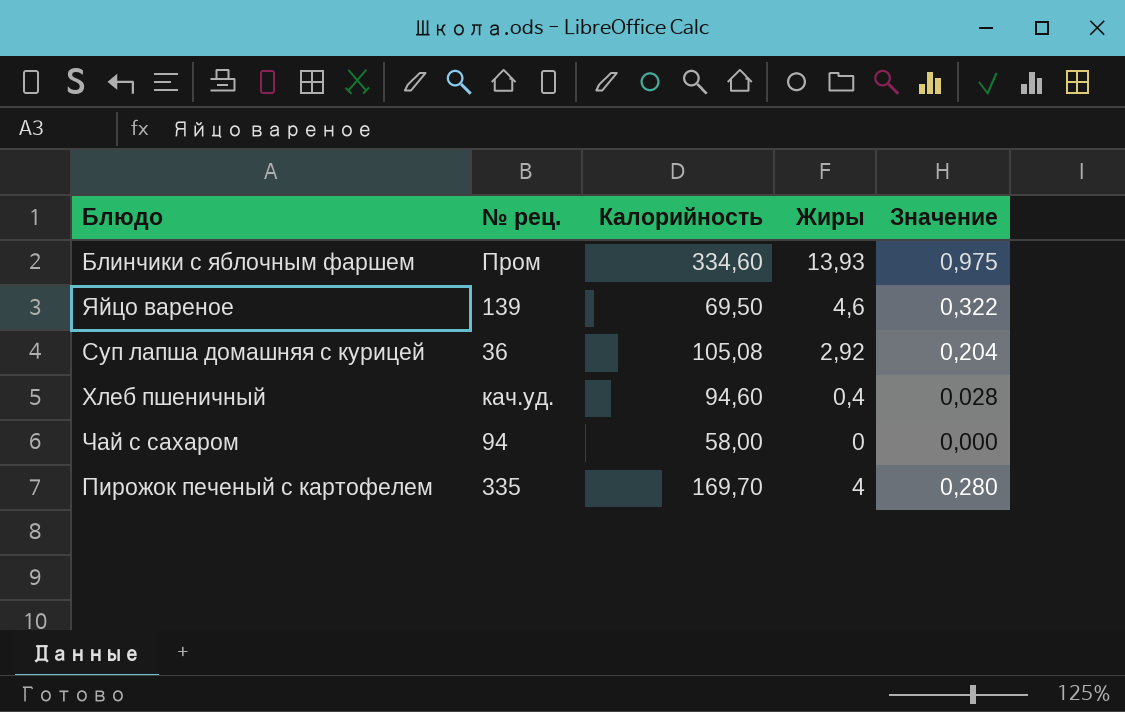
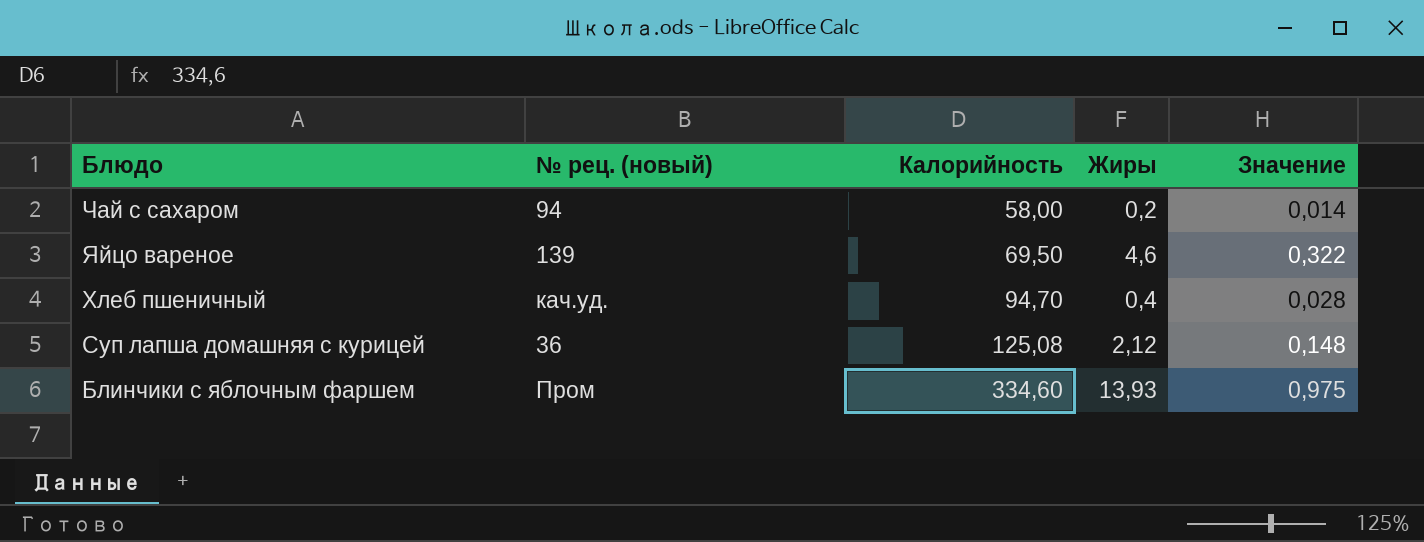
row order: none -> Калорийность ascending
column name: № рец. -> № рец. (новый)
row Пирожок печеный с картофелем: 335 | 169,70 | 4 | 0,280 -> none
Чай с сахаром | Жиры: 0 -> 0,2
Чай с сахаром | Значение: 0,000 -> 0,014
Хлеб пшеничный | Калорийность: 94,60 -> 94,70
Суп лапша домашняя с курицей | Калорийность: 105,08 -> 125,08
Суп лапша домашняя с курицей | Жиры: 2,92 -> 2,12
Суп лапша домашняя с курицей | Значение: 0,204 -> 0,148

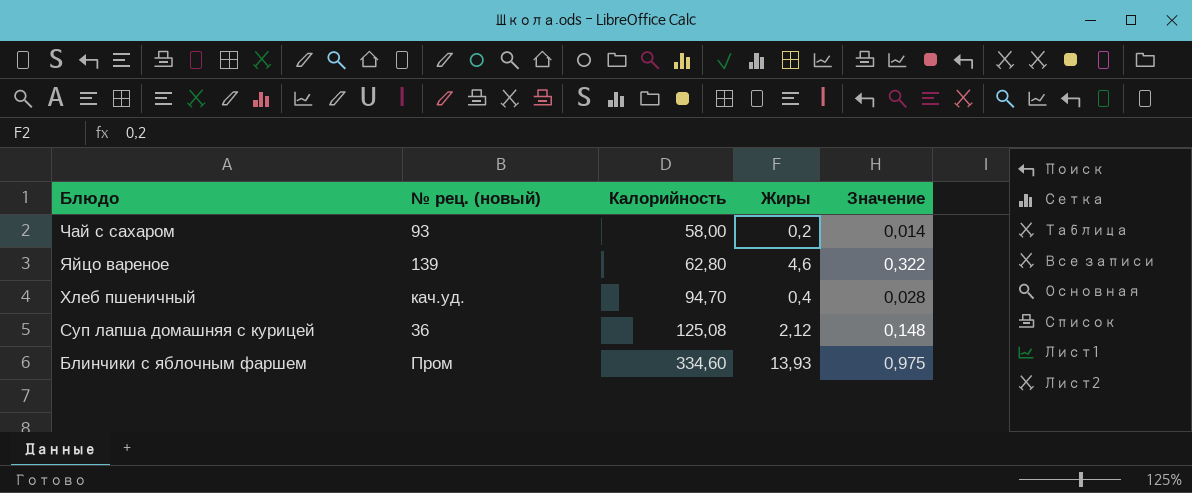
Чай с сахаром | № рец. (новый): 94 -> 93
Яйцо вареное | Калорийность: 69,50 -> 62,80

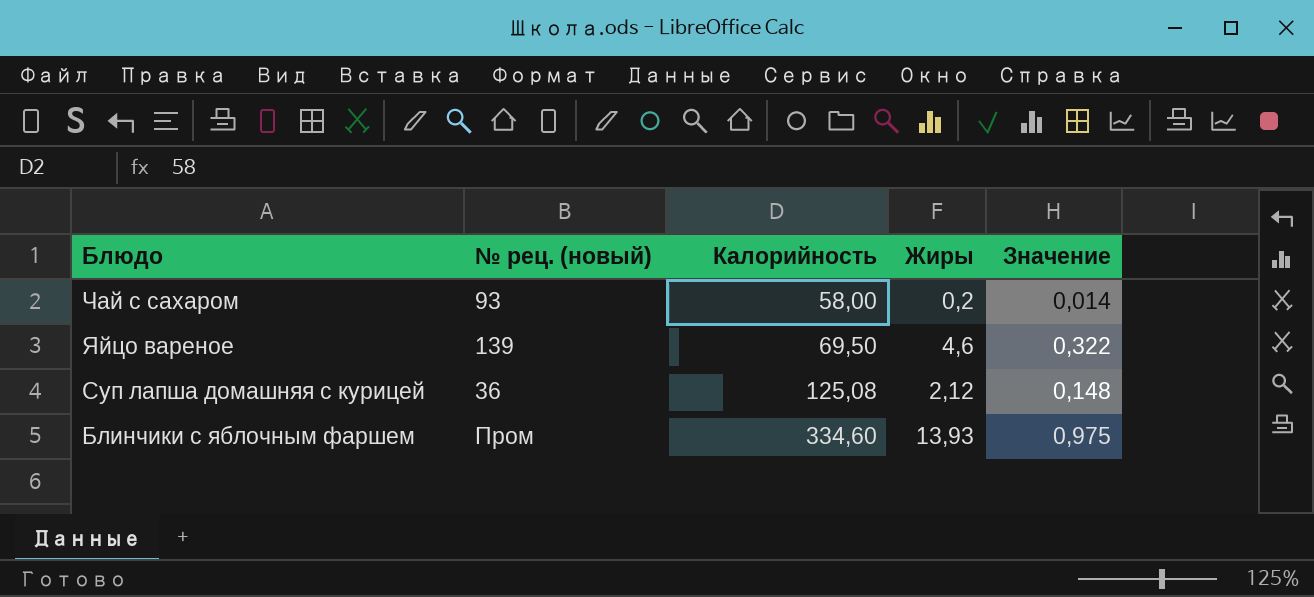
row Хлеб пшеничный: кач.уд. | 94,70 | 0,4 | 0,028 -> none
Яйцо вареное | Калорийность: 62,80 -> 69,50

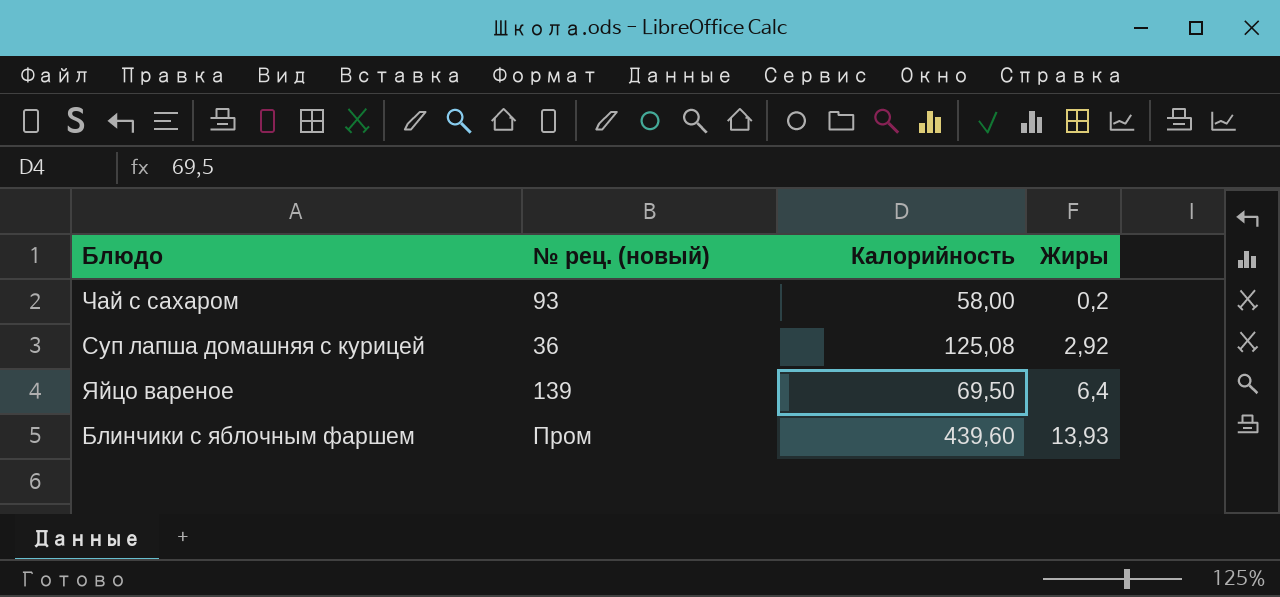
row order: Калорийность ascending -> Жиры ascending
column Значение | formula: [Жиры] * 0,07 -> none
Суп лапша домашняя с курицей | Жиры: 2,12 -> 2,92
Яйцо вареное | Жиры: 4,6 -> 6,4
Блинчики с яблочным фаршем | Калорийность: 334,60 -> 439,60

